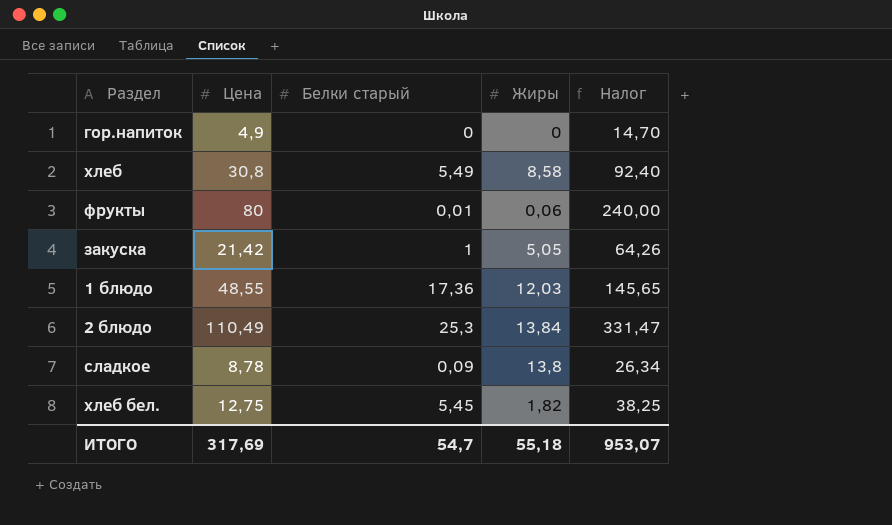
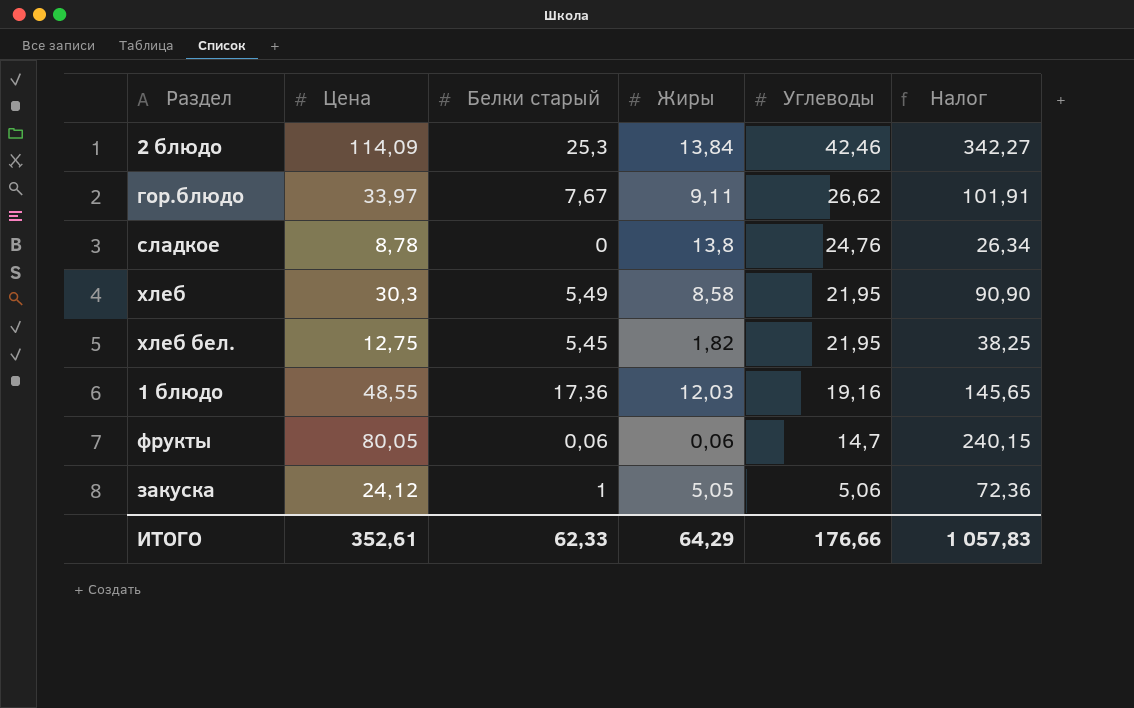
row order: none -> Углеводы descending
column Углеводы | position: none -> 5
row гор.напиток: 4,9 | 0 | 0 | 14,70 -> none
2 блюдо | Цена: 110,49 -> 114,09
2 блюдо | Налог: 331,47 -> 342,27
row гор.блюдо: none -> 33,97 | 7,67 | 9,11 | 26,62 | 101,91
сладкое | Белки старый: 0,09 -> 0
хлеб | Цена: 30,8 -> 30,3
хлеб | Налог: 92,40 -> 90,90
фрукты | Цена: 80 -> 80,05
фрукты | Белки старый: 0,01 -> 0,06
фрукты | Налог: 240,00 -> 240,15
закуска | Цена: 21,42 -> 24,12
закуска | Налог: 64,26 -> 72,36
ИТОГО | Цена: 317,69 -> 352,61
ИТОГО | Белки старый: 54,7 -> 62,33
ИТОГО | Жиры: 55,18 -> 64,29
ИТОГО | Налог: 953,07 -> 1 057,83

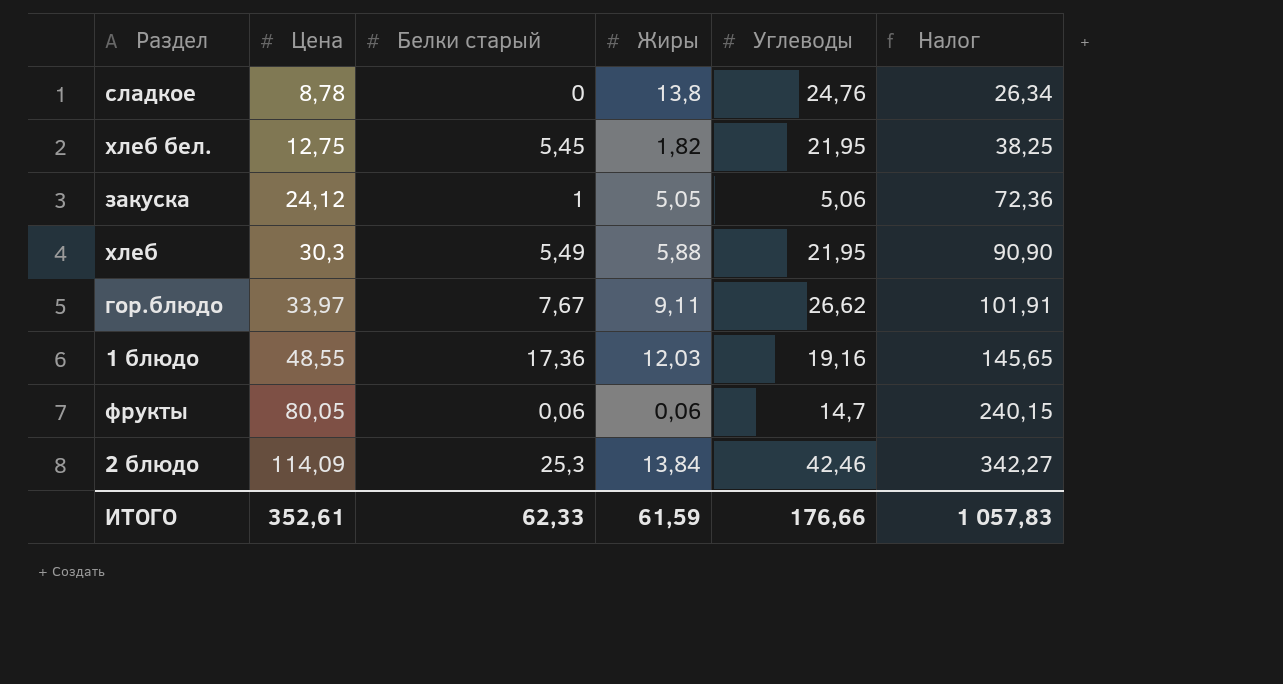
row order: Углеводы descending -> Цена ascending
хлеб | Жиры: 8,58 -> 5,88
ИТОГО | Жиры: 64,29 -> 61,59

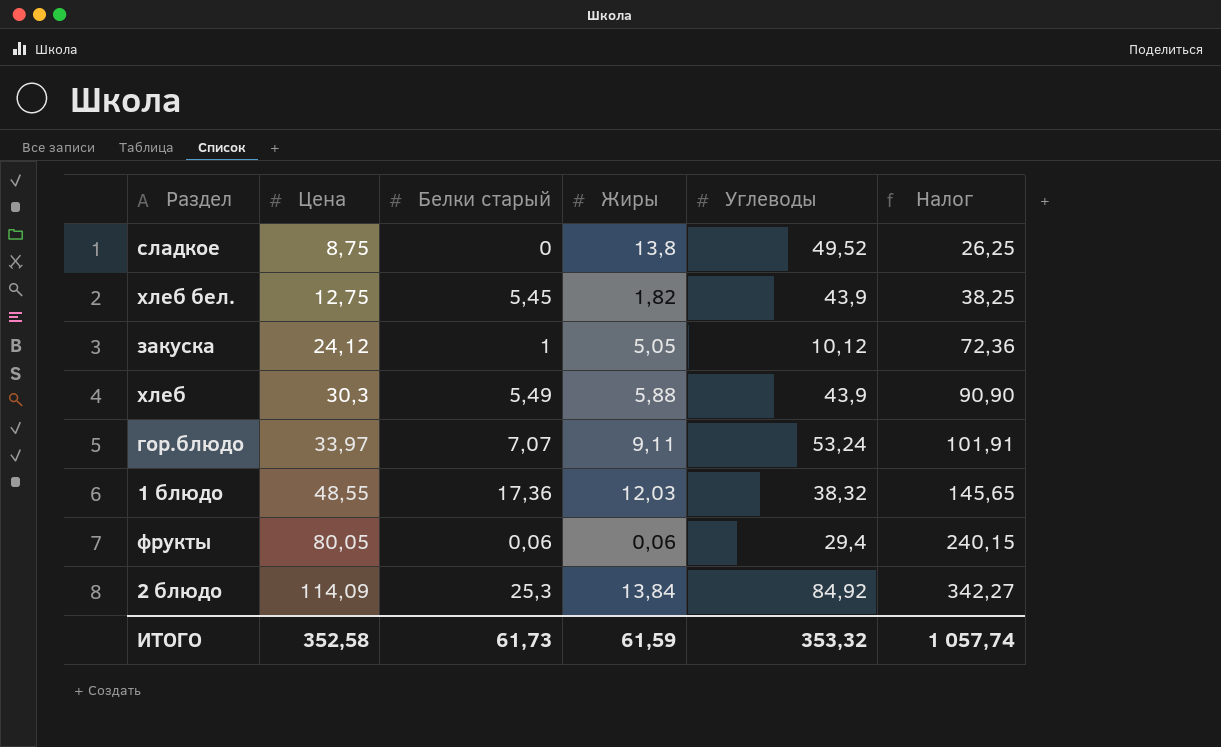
сладкое | Цена: 8,78 -> 8,75
сладкое | Углеводы: 24,76 -> 49,52
сладкое | Налог: 26,34 -> 26,25
хлеб бел. | Углеводы: 21,95 -> 43,9
закуска | Углеводы: 5,06 -> 10,12
хлеб | Углеводы: 21,95 -> 43,9
гор.блюдо | Белки старый: 7,67 -> 7,07
гор.блюдо | Углеводы: 26,62 -> 53,24
1 блюдо | Углеводы: 19,16 -> 38,32
фрукты | Углеводы: 14,7 -> 29,4
2 блюдо | Углеводы: 42,46 -> 84,92
ИТОГО | Цена: 352,61 -> 352,58
ИТОГО | Белки старый: 62,33 -> 61,73
ИТОГО | Углеводы: 176,66 -> 353,32
ИТОГО | Налог: 1 057,83 -> 1 057,74

